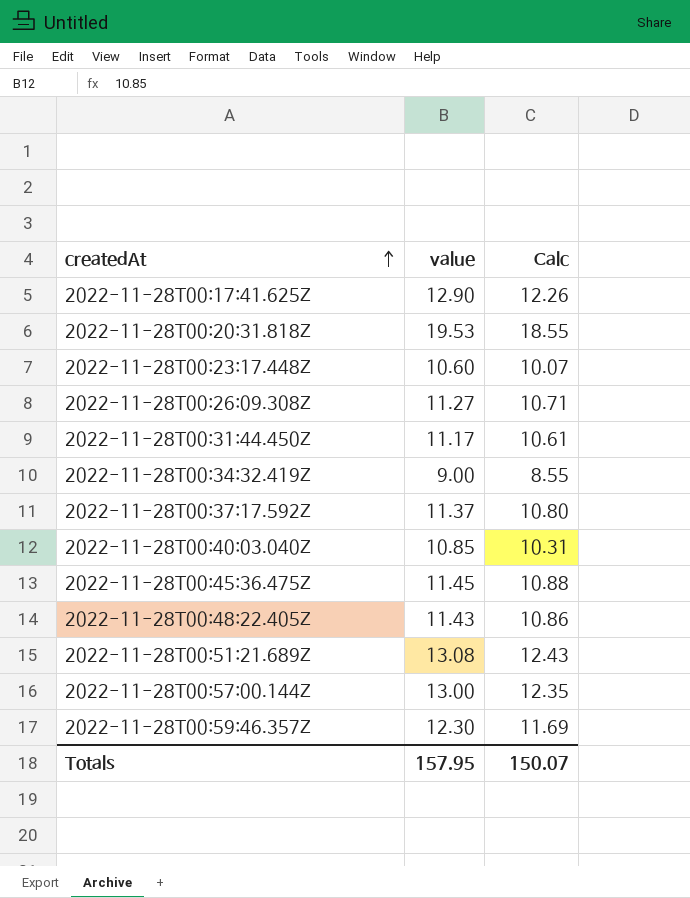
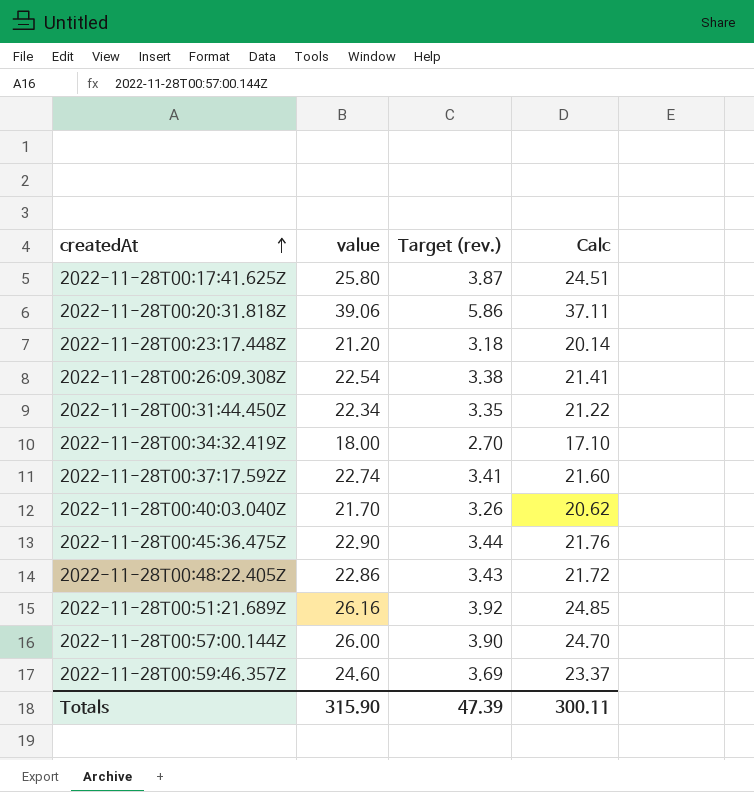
column Target (rev.) | formula: none -> [value] * 0.15
2022-11-28T00:17:41.625Z | value: 12.90 -> 25.80
2022-11-28T00:17:41.625Z | Calc: 12.26 -> 24.51
2022-11-28T00:20:31.818Z | value: 19.53 -> 39.06
2022-11-28T00:20:31.818Z | Calc: 18.55 -> 37.11
2022-11-28T00:23:17.448Z | value: 10.60 -> 21.20
2022-11-28T00:23:17.448Z | Calc: 10.07 -> 20.14
2022-11-28T00:26:09.308Z | value: 11.27 -> 22.54
2022-11-28T00:26:09.308Z | Calc: 10.71 -> 21.41
2022-11-28T00:31:44.450Z | value: 11.17 -> 22.34
2022-11-28T00:31:44.450Z | Calc: 10.61 -> 21.22
2022-11-28T00:34:32.419Z | value: 9.00 -> 18.00
2022-11-28T00:34:32.419Z | Calc: 8.55 -> 17.10
2022-11-28T00:37:17.592Z | value: 11.37 -> 22.74
2022-11-28T00:37:17.592Z | Calc: 10.80 -> 21.60
2022-11-28T00:40:03.040Z | value: 10.85 -> 21.70
2022-11-28T00:40:03.040Z | Calc: 10.31 -> 20.62
2022-11-28T00:45:36.475Z | value: 11.45 -> 22.90
2022-11-28T00:45:36.475Z | Calc: 10.88 -> 21.76
2022-11-28T00:48:22.405Z | value: 11.43 -> 22.86
2022-11-28T00:48:22.405Z | Calc: 10.86 -> 21.72
2022-11-28T00:51:21.689Z | value: 13.08 -> 26.16
2022-11-28T00:51:21.689Z | Calc: 12.43 -> 24.85
2022-11-28T00:57:00.144Z | value: 13.00 -> 26.00
2022-11-28T00:57:00.144Z | Calc: 12.35 -> 24.70
2022-11-28T00:59:46.357Z | value: 12.30 -> 24.60
2022-11-28T00:59:46.357Z | Calc: 11.69 -> 23.37
Totals | value: 157.95 -> 315.90
Totals | Calc: 150.07 -> 300.11

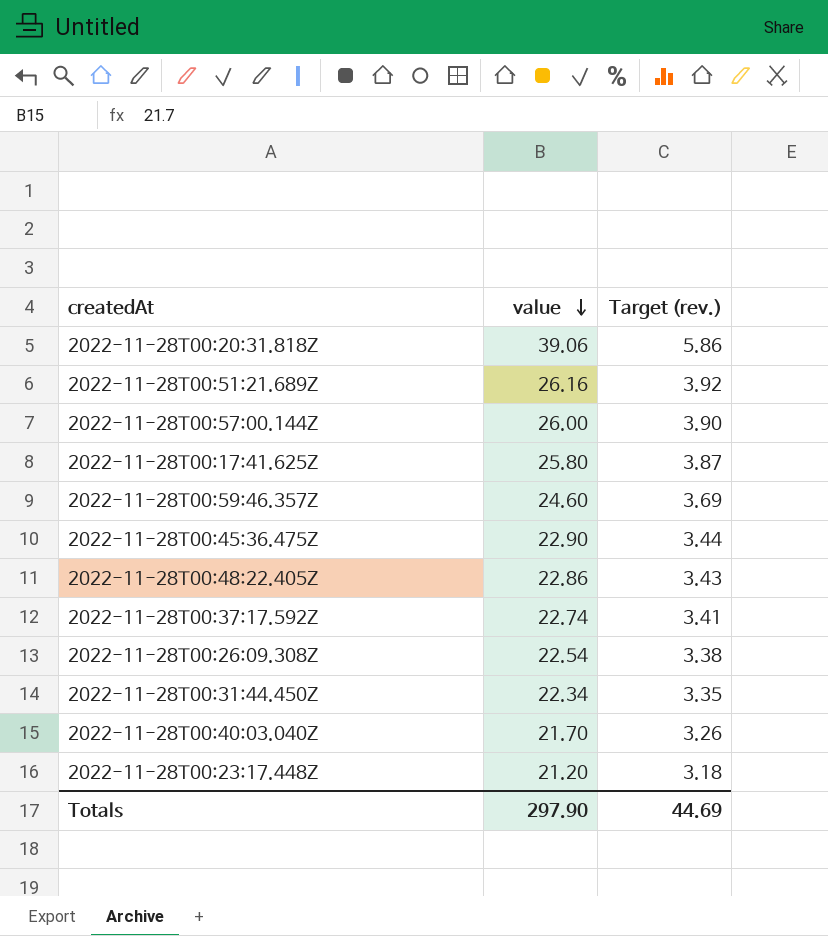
row order: createdAt ascending -> value descending
column Calc | formula: [value] * 0.95 -> none
row 2022-11-28T00:34:32.419Z: 18.00 | 2.70 | 17.10 -> none
Totals | value: 315.90 -> 297.90
Totals | Target (rev.): 47.39 -> 44.69

